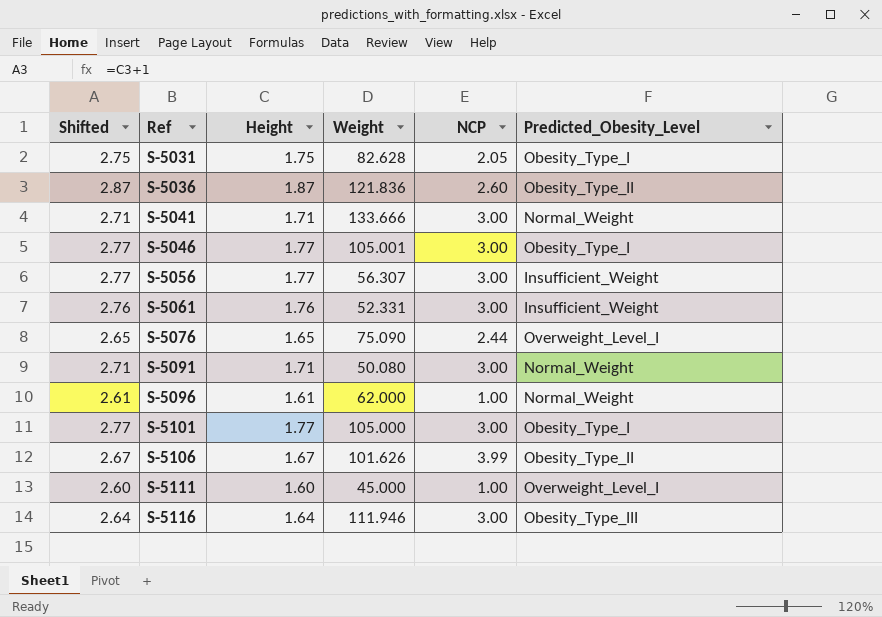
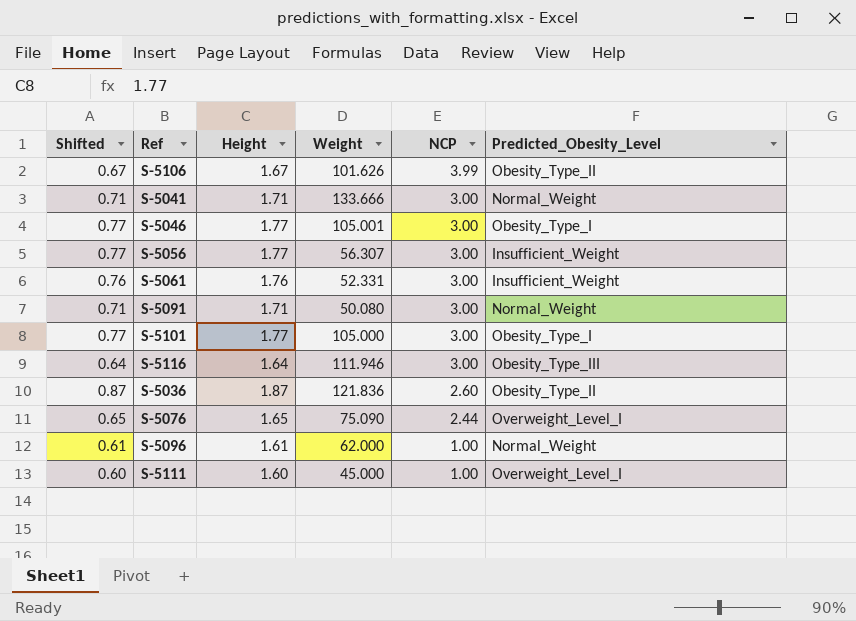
row order: Ref ascending -> NCP descending
column Shifted | formula: [Height] + 1 -> [Height] - 1
row S-5031: 2.75 | 1.75 | 82.628 | 2.05 | Obesity_Type_I -> none

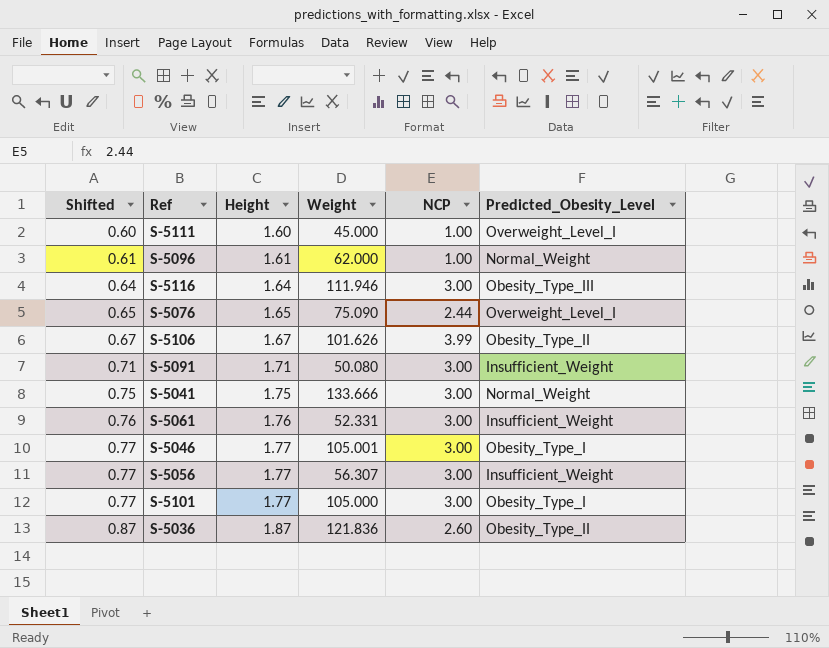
row order: NCP descending -> Shifted ascending
S-5091 | Predicted_Obesity_Level: Normal_Weight -> Insufficient_Weight
S-5041 | Shifted: 0.71 -> 0.75
S-5041 | Height: 1.71 -> 1.75

